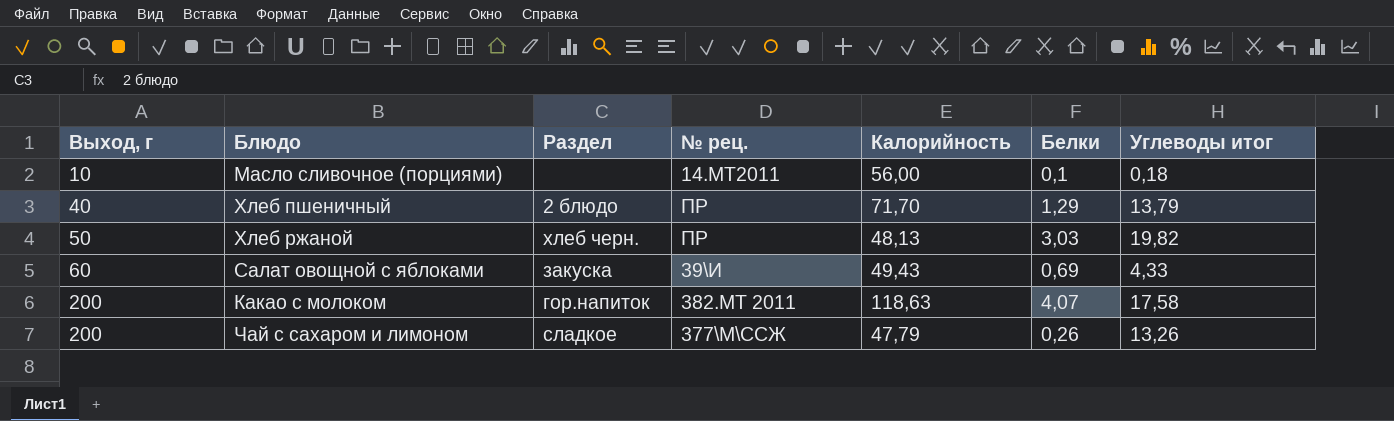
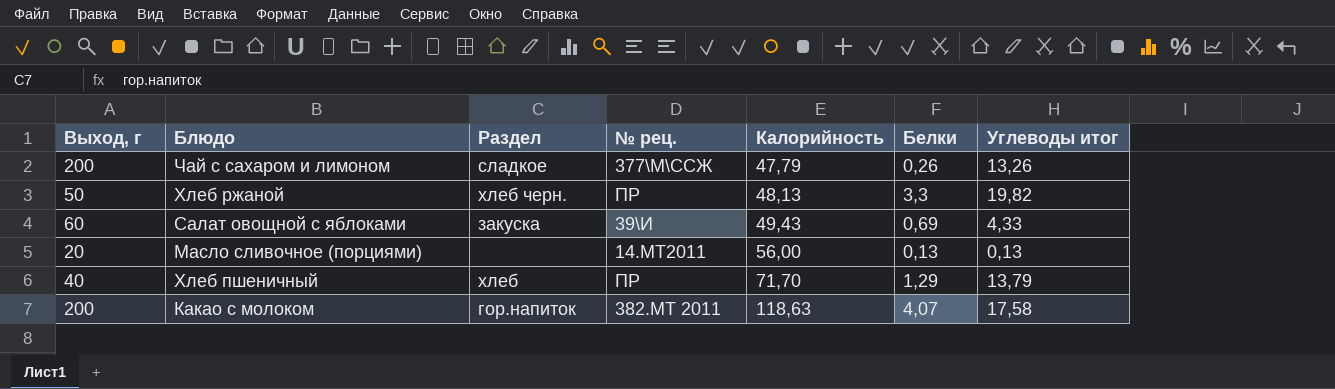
row order: Выход, г ascending -> Калорийность ascending
Хлеб ржаной | Белки: 3,03 -> 3,3
Масло сливочное (порциями) | Выход, г: 10 -> 20
Масло сливочное (порциями) | Белки: 0,1 -> 0,13
Масло сливочное (порциями) | Углеводы итог: 0,18 -> 0,13
Хлеб пшеничный | Раздел: 2 блюдо -> хлеб

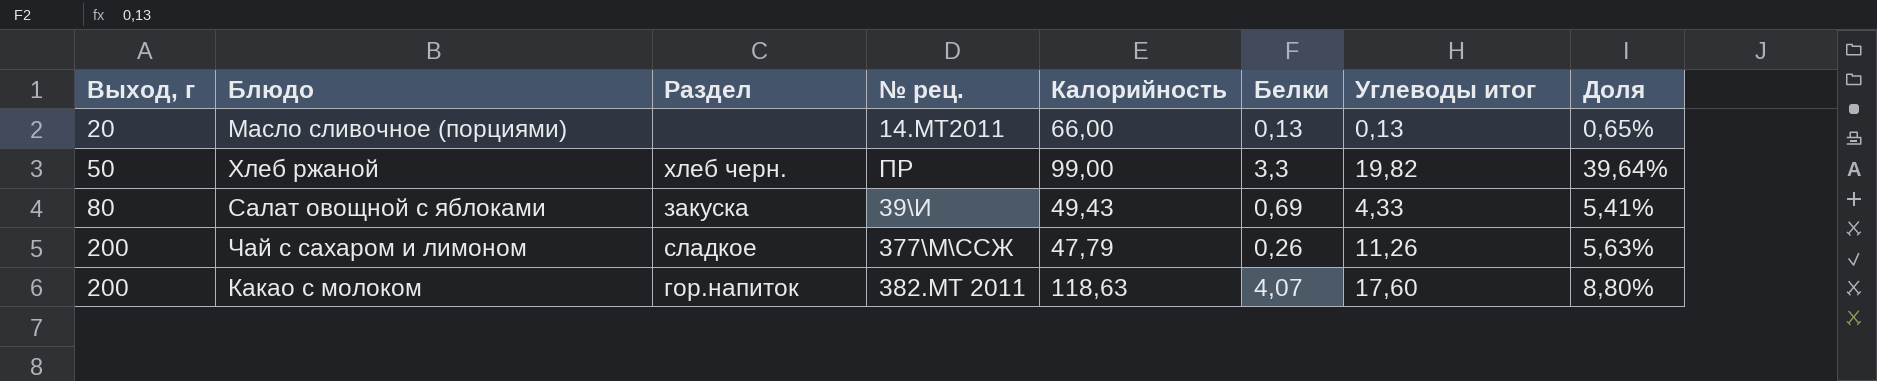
row order: Калорийность ascending -> Выход, г ascending
column Доля | formula: none -> [Углеводы итог] / [Выход, г]
row Хлеб пшеничный: 40 | хлеб | ПР | 71,70 | 1,29 | 13,79 -> none
Масло сливочное (порциями) | Калорийность: 56,00 -> 66,00
Хлеб ржаной | Калорийность: 48,13 -> 99,00
Салат овощной с яблоками | Выход, г: 60 -> 80
Чай с сахаром и лимоном | Углеводы итог: 13,26 -> 11,26
Какао с молоком | Углеводы итог: 17,58 -> 17,60

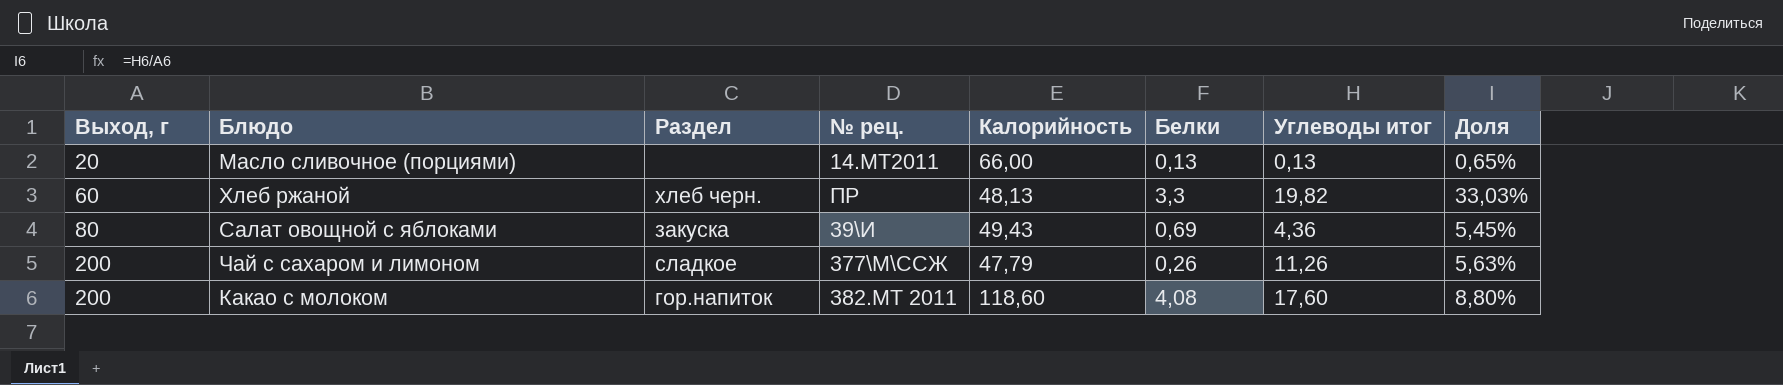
Хлеб ржаной | Выход, г: 50 -> 60
Хлеб ржаной | Калорийность: 99,00 -> 48,13
Хлеб ржаной | Доля: 39,64% -> 33,03%
Салат овощной с яблоками | Углеводы итог: 4,33 -> 4,36
Салат овощной с яблоками | Доля: 5,41% -> 5,45%
Какао с молоком | Калорийность: 118,63 -> 118,60
Какао с молоком | Белки: 4,07 -> 4,08

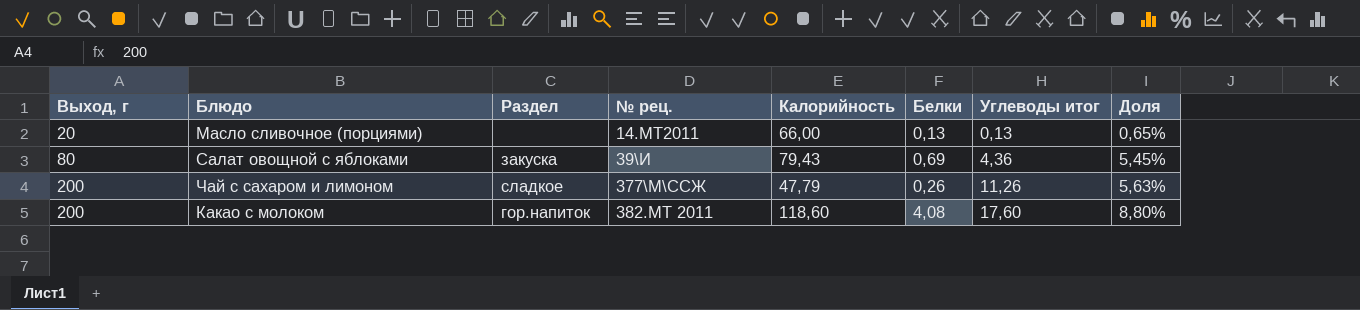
row Хлеб ржаной: 60 | хлеб черн. | ПР | 48,13 | 3,3 | 19,82 | 33,03% -> none
Салат овощной с яблоками | Калорийность: 49,43 -> 79,43

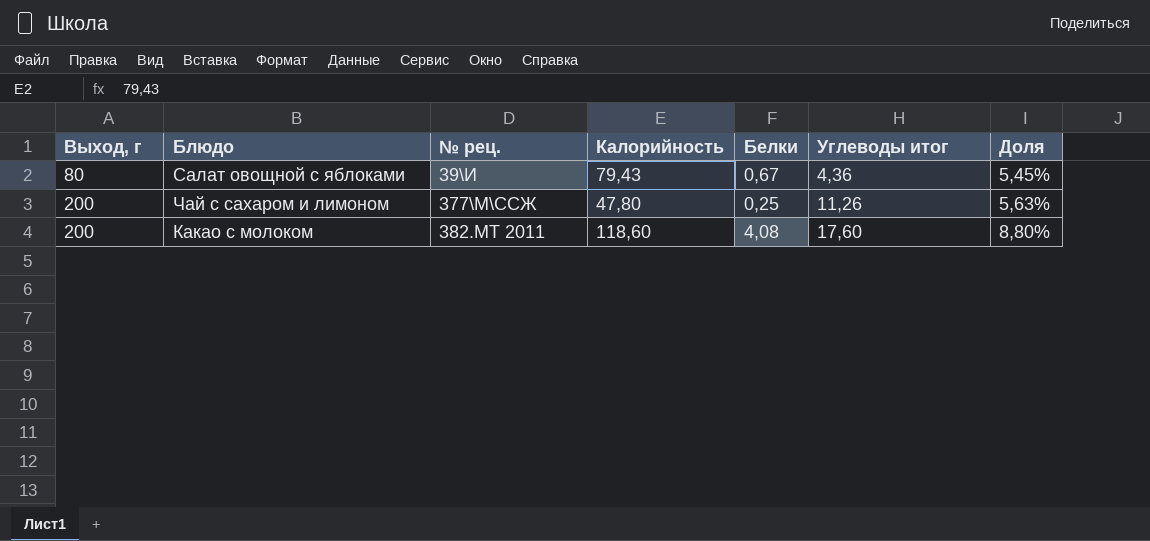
column Раздел | position: 3 -> none
row Масло сливочное (порциями): 20 | none | 14.МТ2011 | 66,00 | 0,13 | 0,13 | 0,65% -> none
Салат овощной с яблоками | Белки: 0,69 -> 0,67
Чай с сахаром и лимоном | Калорийность: 47,79 -> 47,80
Чай с сахаром и лимоном | Белки: 0,26 -> 0,25

